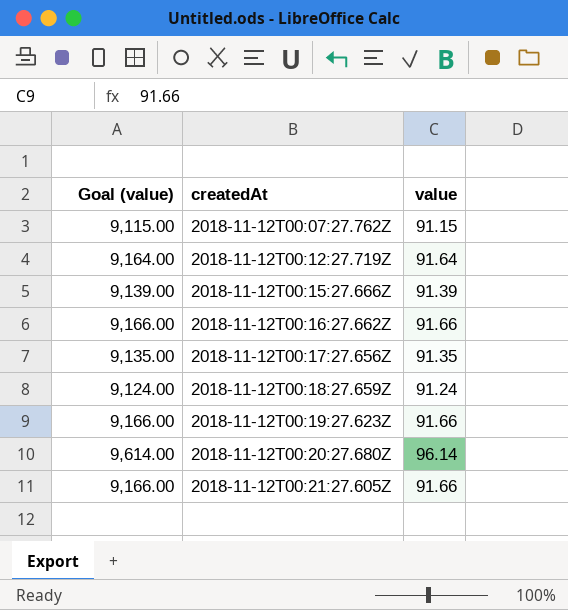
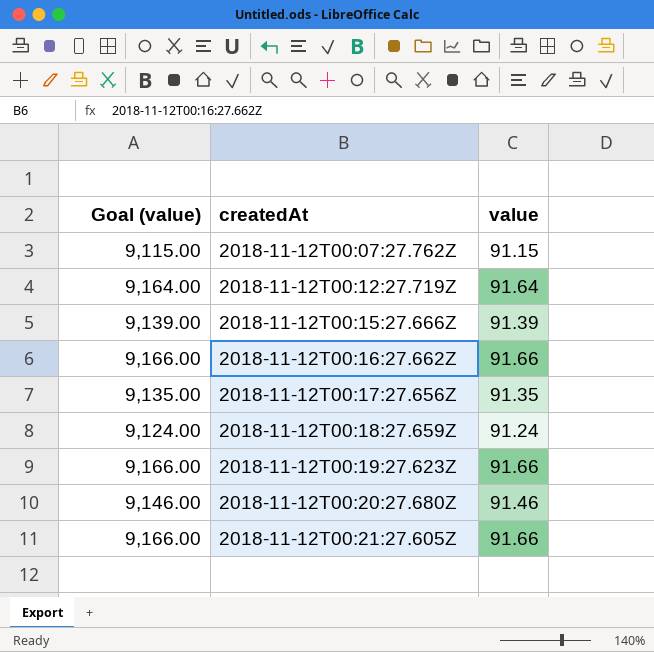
2018-11-12T00:20:27.680Z | Goal (value): 9,614.00 -> 9,146.00
2018-11-12T00:20:27.680Z | value: 96.14 -> 91.46

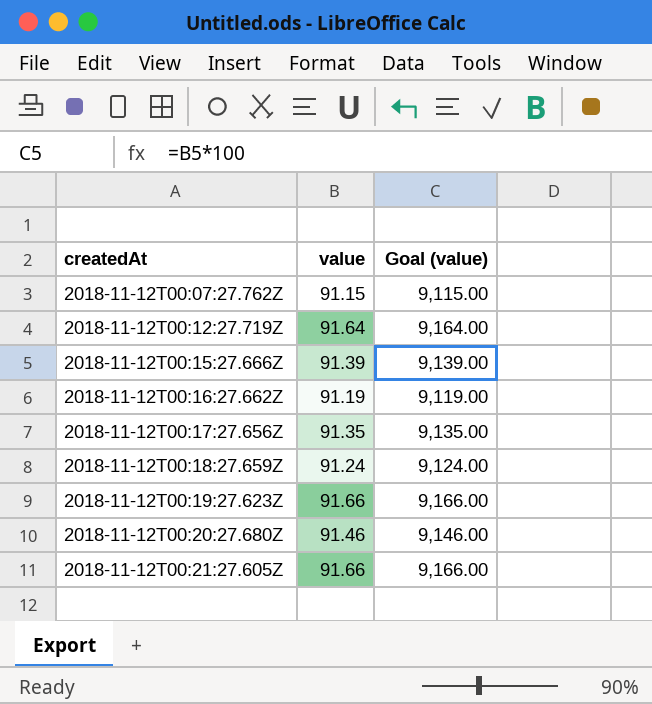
column Goal (value) | position: 1 -> 3
2018-11-12T00:16:27.662Z | value: 91.66 -> 91.19
2018-11-12T00:16:27.662Z | Goal (value): 9,166.00 -> 9,119.00

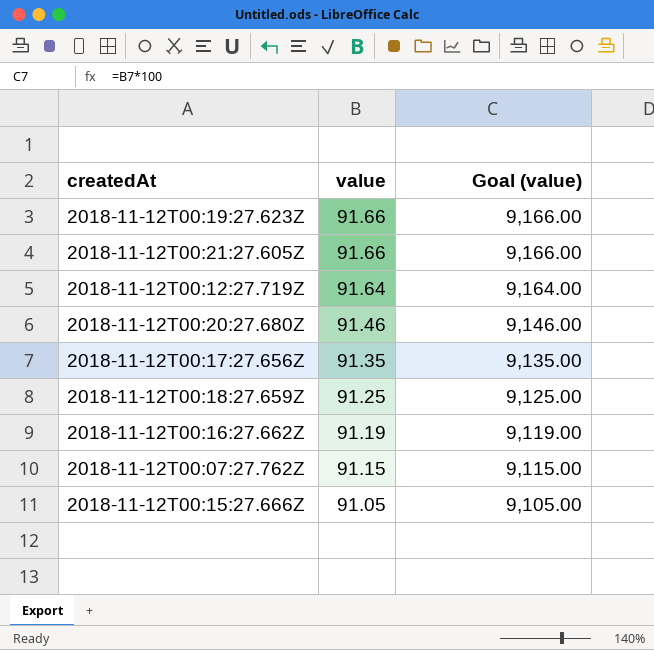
row order: createdAt ascending -> value descending
2018-11-12T00:18:27.659Z | value: 91.24 -> 91.25
2018-11-12T00:18:27.659Z | Goal (value): 9,124.00 -> 9,125.00
2018-11-12T00:15:27.666Z | value: 91.39 -> 91.05
2018-11-12T00:15:27.666Z | Goal (value): 9,139.00 -> 9,105.00

